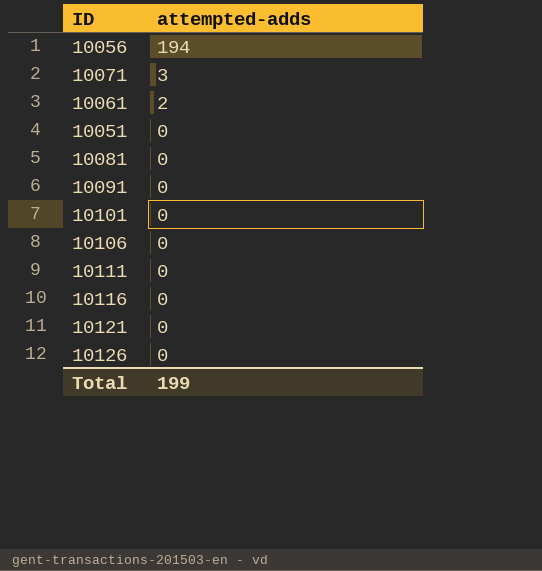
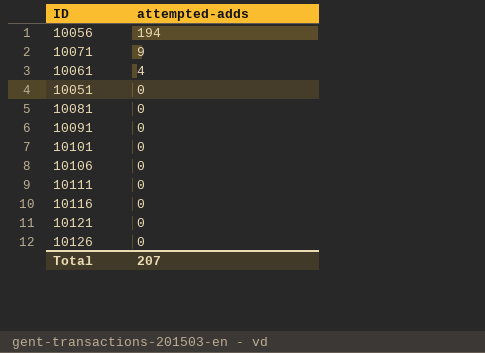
10071 | attempted-adds: 3 -> 9
10061 | attempted-adds: 2 -> 4
Total | attempted-adds: 199 -> 207

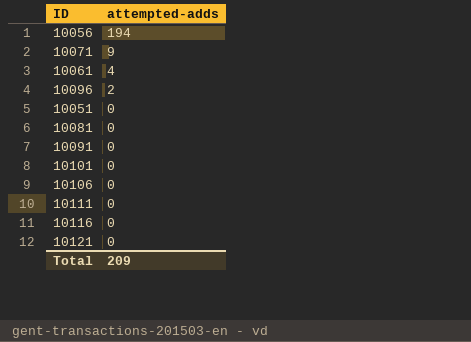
row 10126: 0 -> none
row 10096: none -> 2
Total | attempted-adds: 207 -> 209

